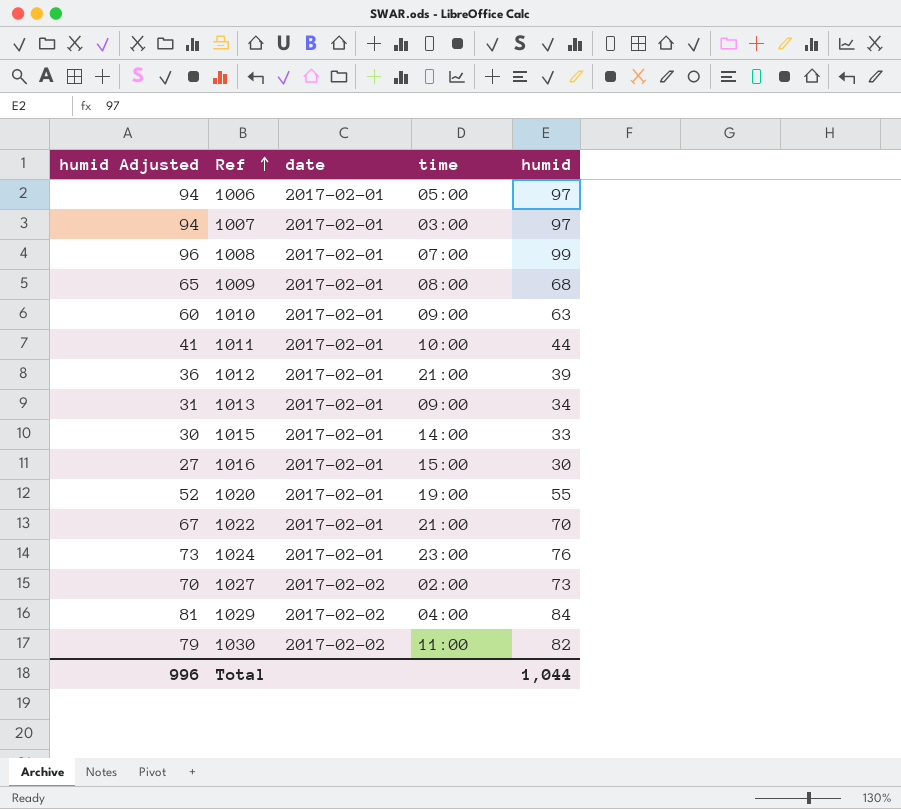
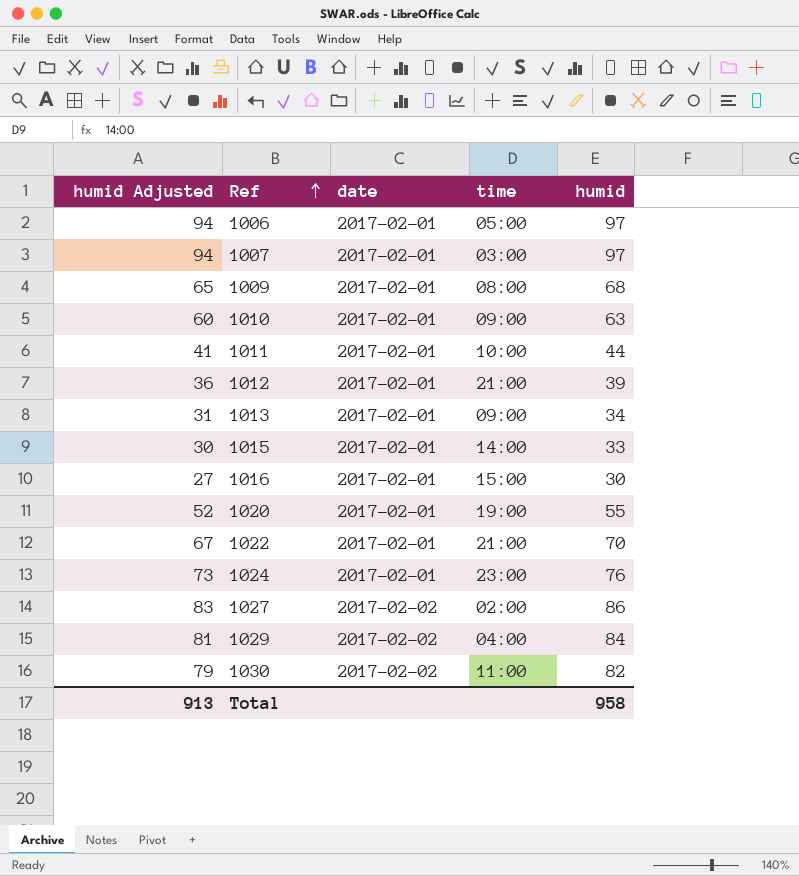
row 1008: 96 | 2017-02-01 | 07:00 | 99 -> none
1027 | humid Adjusted: 70 -> 83
1027 | humid: 73 -> 86
Total | humid Adjusted: 996 -> 913
Total | humid: 1,044 -> 958

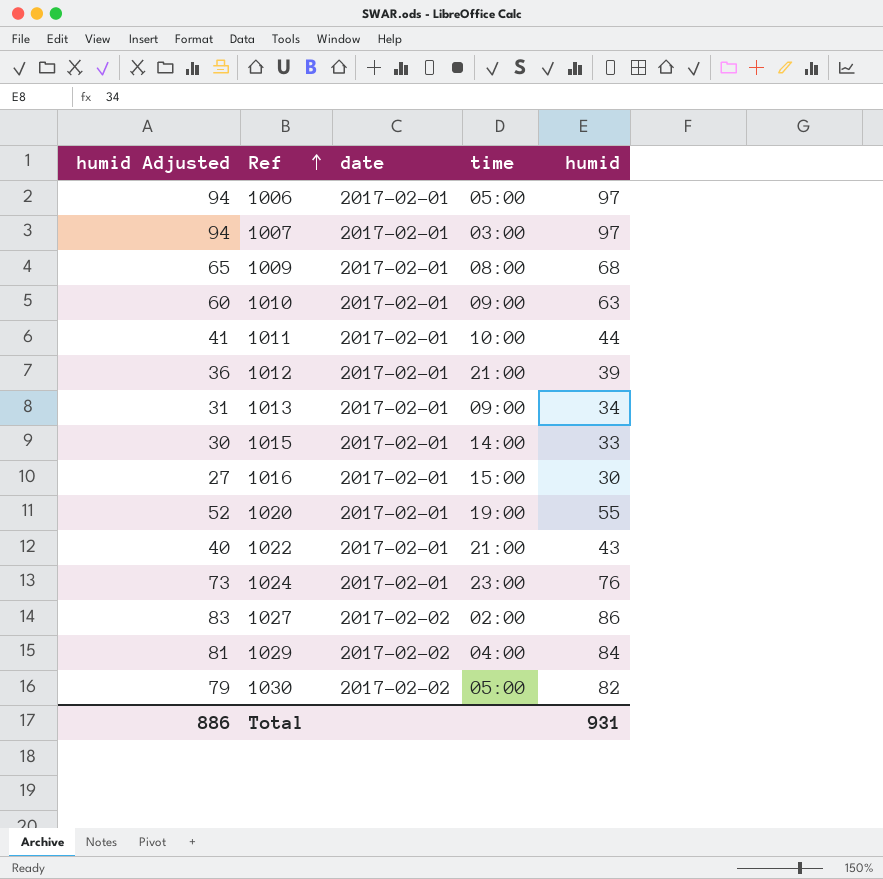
1022 | humid Adjusted: 67 -> 40
1022 | humid: 70 -> 43
1030 | time: 11:00 -> 05:00
Total | humid Adjusted: 913 -> 886
Total | humid: 958 -> 931

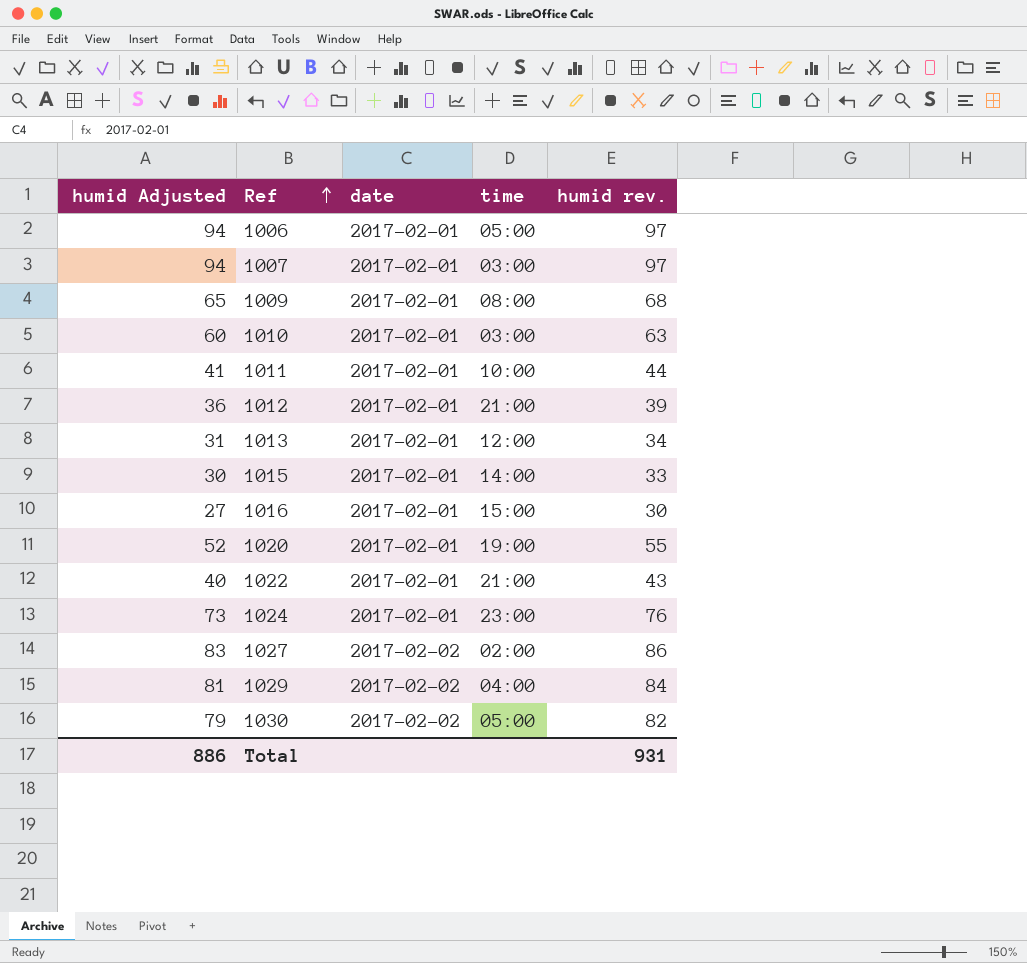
column name: humid -> humid rev.
1010 | time: 09:00 -> 03:00
1013 | time: 09:00 -> 12:00

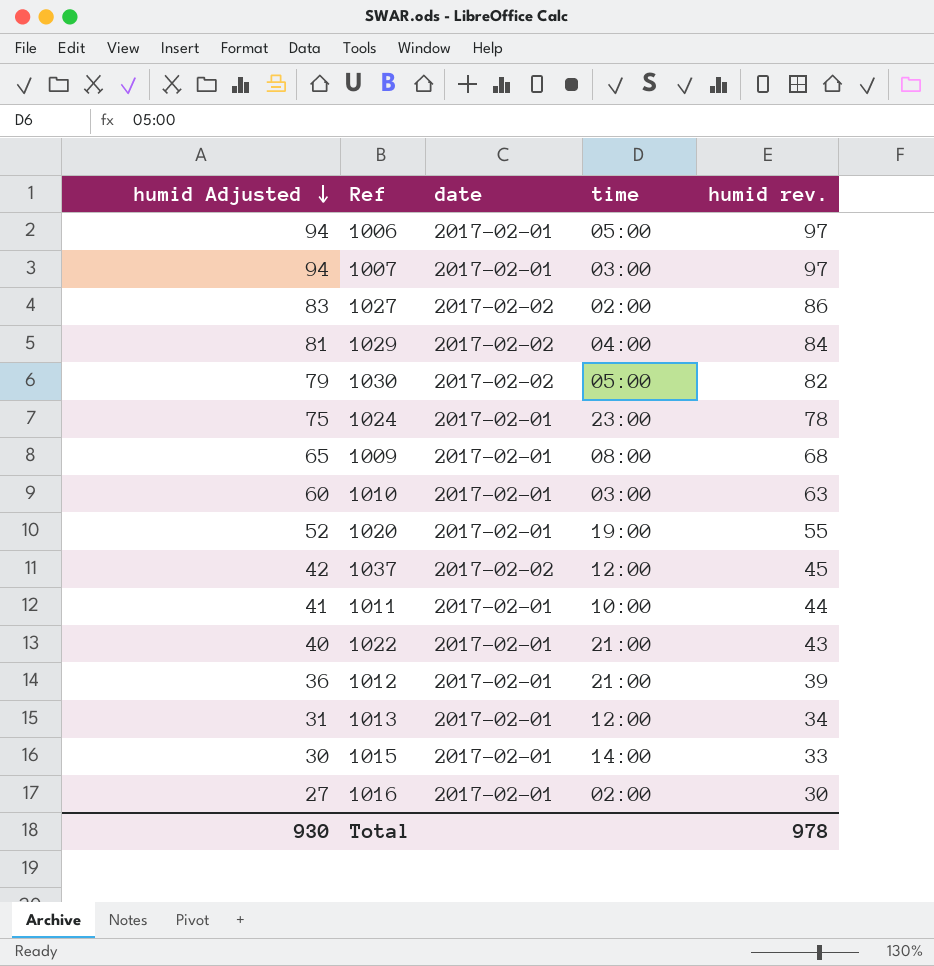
row order: Ref ascending -> humid Adjusted descending
1024 | humid Adjusted: 73 -> 75
1024 | humid rev.: 76 -> 78
row 1037: none -> 42 | 2017-02-02 | 12:00 | 45
1016 | time: 15:00 -> 02:00
Total | humid Adjusted: 886 -> 930
Total | humid rev.: 931 -> 978

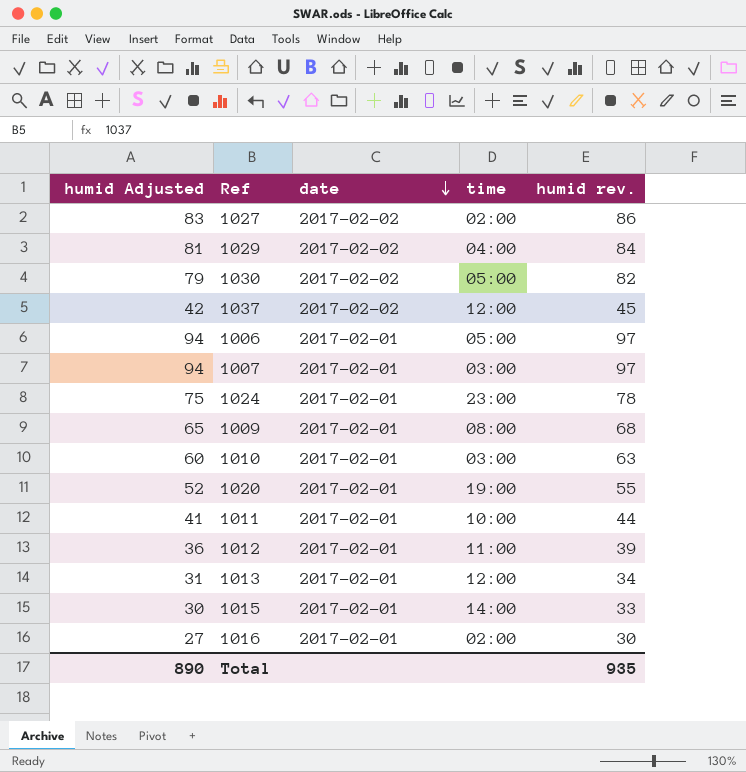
row order: humid Adjusted descending -> date descending
row 1022: 40 | 2017-02-01 | 21:00 | 43 -> none
1012 | time: 21:00 -> 11:00
Total | humid Adjusted: 930 -> 890
Total | humid rev.: 978 -> 935

